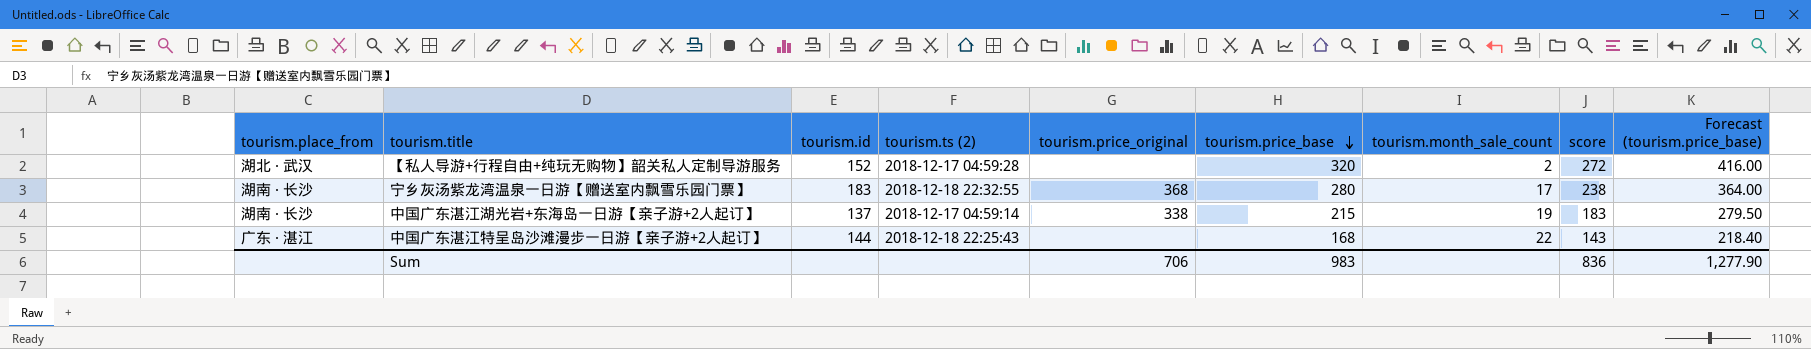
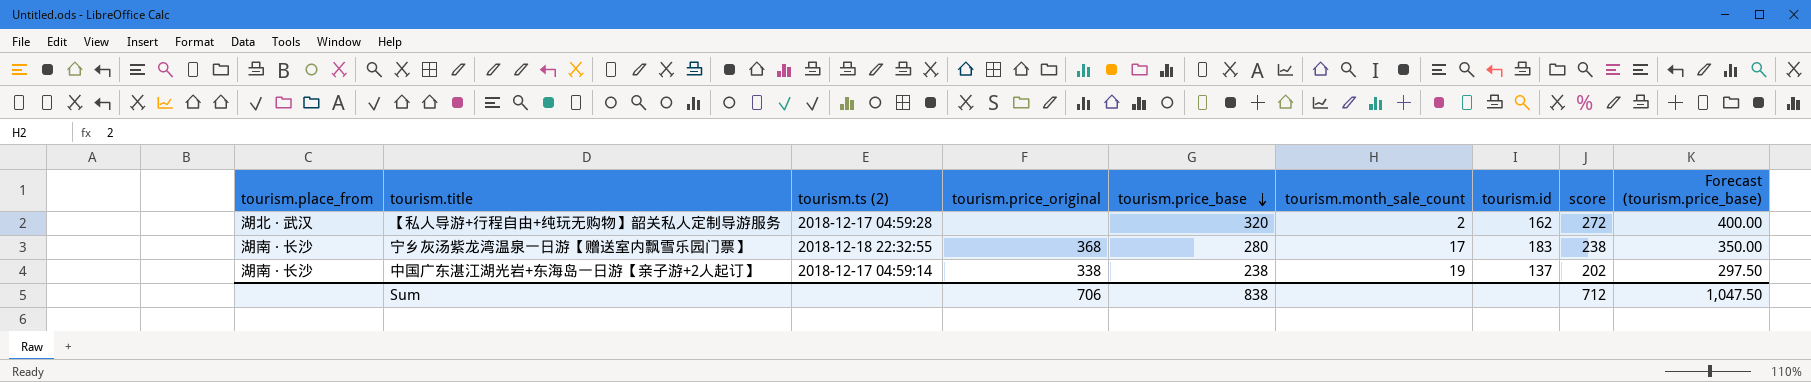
column tourism.id | position: 3 -> 7
column Forecast (tourism.price_base) | formula: [tourism.price_base] * 1.3 -> [tourism.price_base] * 1.25
row 中国广东湛江特呈岛沙滩漫步一日游【亲子游+2人起订】: 广东 · 湛江 | 144 | 2018-12-18 22:25:43 | none | 168 | 22 | 143 | 218.40 -> none
【私人导游+行程自由+纯玩无购物】韶关私人定制导游服务 | tourism.id: 152 -> 162
中国广东湛江湖光岩+东海岛一日游【亲子游+2人起订】 | tourism.price_base: 215 -> 238
中国广东湛江湖光岩+东海岛一日游【亲子游+2人起订】 | score: 183 -> 202
Sum | tourism.price_base: 983 -> 838
Sum | score: 836 -> 712
Sum | Forecast (tourism.price_base): 1,277.90 -> 1,047.50

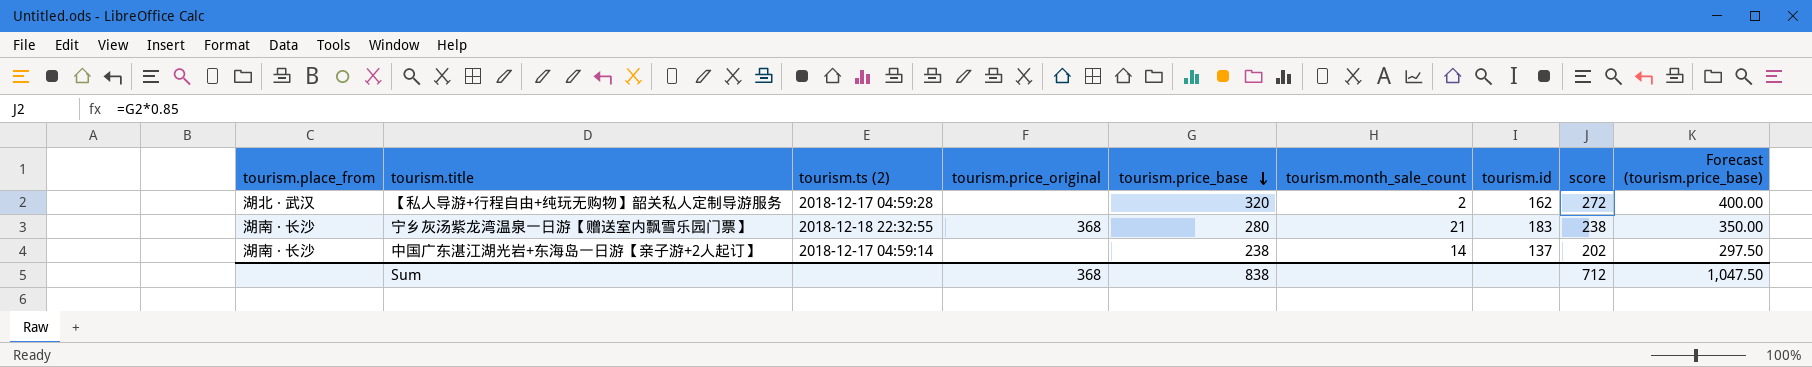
宁乡灰汤紫龙湾温泉一日游【赠送室内飘雪乐园门票】 | tourism.month_sale_count: 17 -> 21
中国广东湛江湖光岩+东海岛一日游【亲子游+2人起订】 | tourism.price_original: 338 -> none
中国广东湛江湖光岩+东海岛一日游【亲子游+2人起订】 | tourism.month_sale_count: 19 -> 14
Sum | tourism.price_original: 706 -> 368

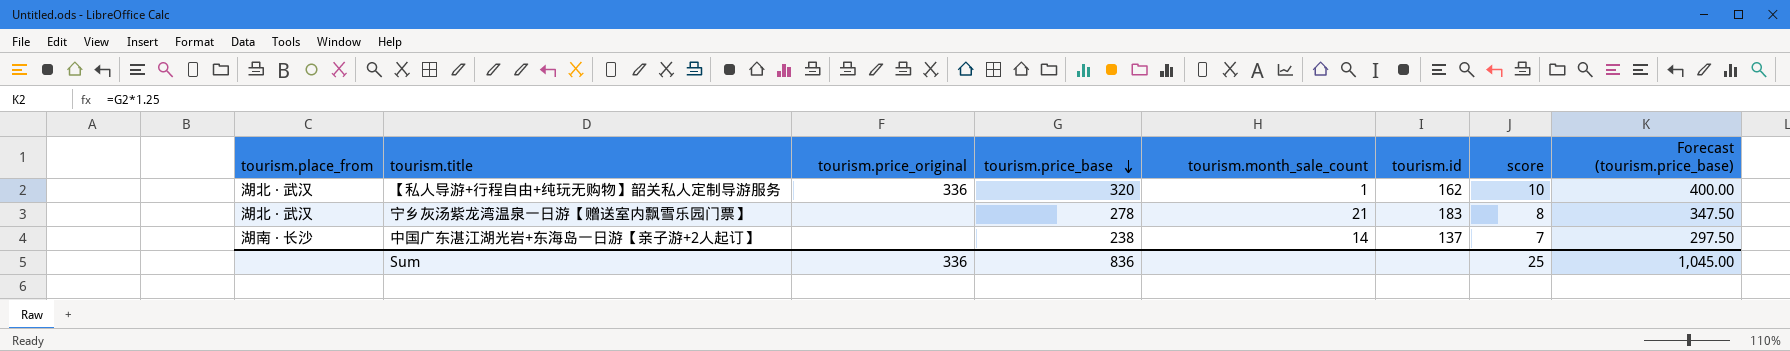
column tourism.ts (2) | position: 3 -> none
column score | formula: [tourism.price_base] * 0.85 -> [tourism.price_base] * 0.03
【私人导游+行程自由+纯玩无购物】韶关私人定制导游服务 | tourism.price_original: none -> 336
【私人导游+行程自由+纯玩无购物】韶关私人定制导游服务 | tourism.month_sale_count: 2 -> 1
宁乡灰汤紫龙湾温泉一日游【赠送室内飘雪乐园门票】 | tourism.place_from: 湖南 · 长沙 -> 湖北 · 武汉
宁乡灰汤紫龙湾温泉一日游【赠送室内飘雪乐园门票】 | tourism.price_original: 368 -> none
宁乡灰汤紫龙湾温泉一日游【赠送室内飘雪乐园门票】 | tourism.price_base: 280 -> 278
宁乡灰汤紫龙湾温泉一日游【赠送室内飘雪乐园门票】 | Forecast (tourism.price_base): 350.00 -> 347.50
Sum | tourism.price_original: 368 -> 336
Sum | tourism.price_base: 838 -> 836
Sum | score: 712 -> 25
Sum | Forecast (tourism.price_base): 1,047.50 -> 1,045.00

